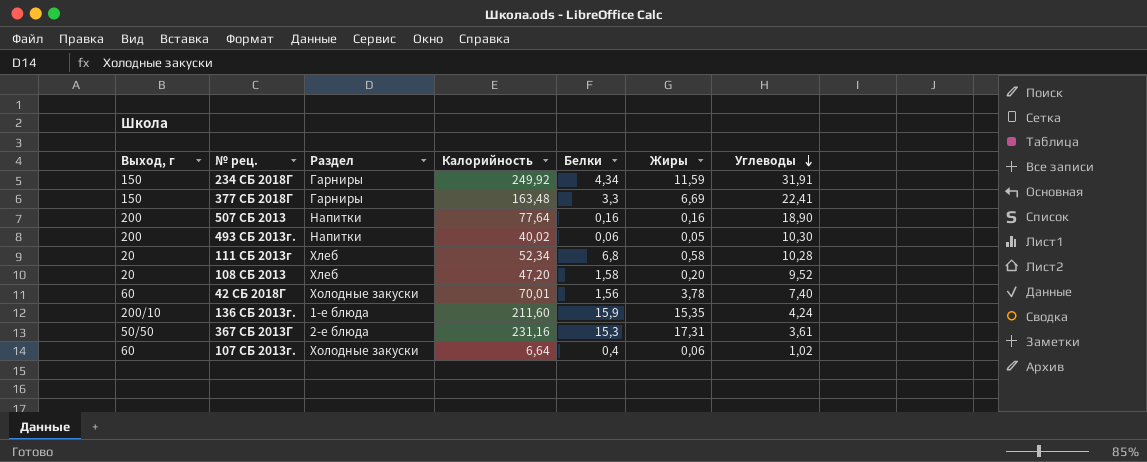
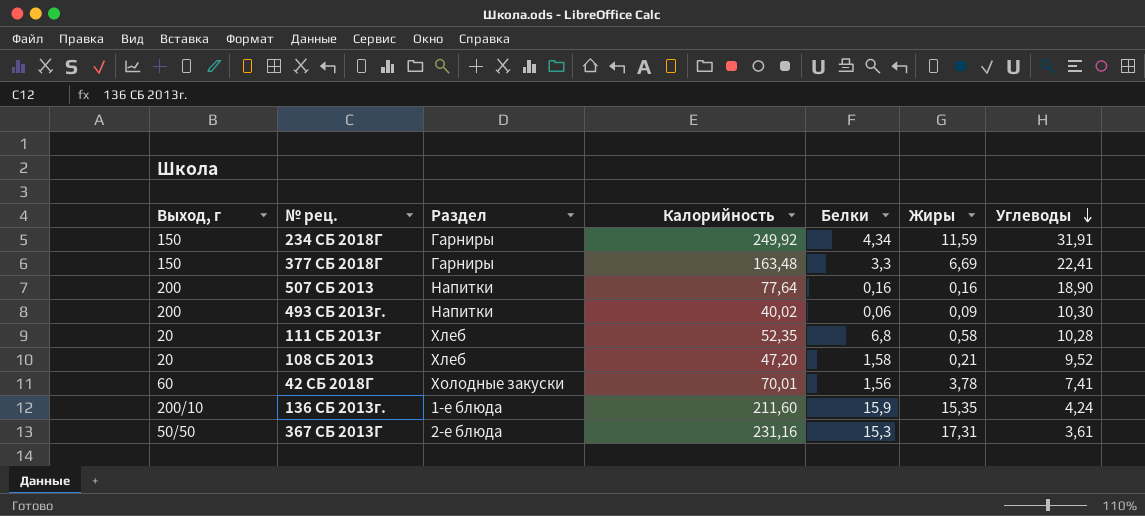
row 107 СБ 2013г.: 60 | Холодные закуски | 6,64 | 0,4 | 0,06 | 1,02 -> none
493 СБ 2013г. | Жиры: 0,05 -> 0,09
111 СБ 2013г | Калорийность: 52,34 -> 52,35
108 СБ 2013 | Жиры: 0,20 -> 0,21
42 СБ 2018Г | Углеводы: 7,40 -> 7,41

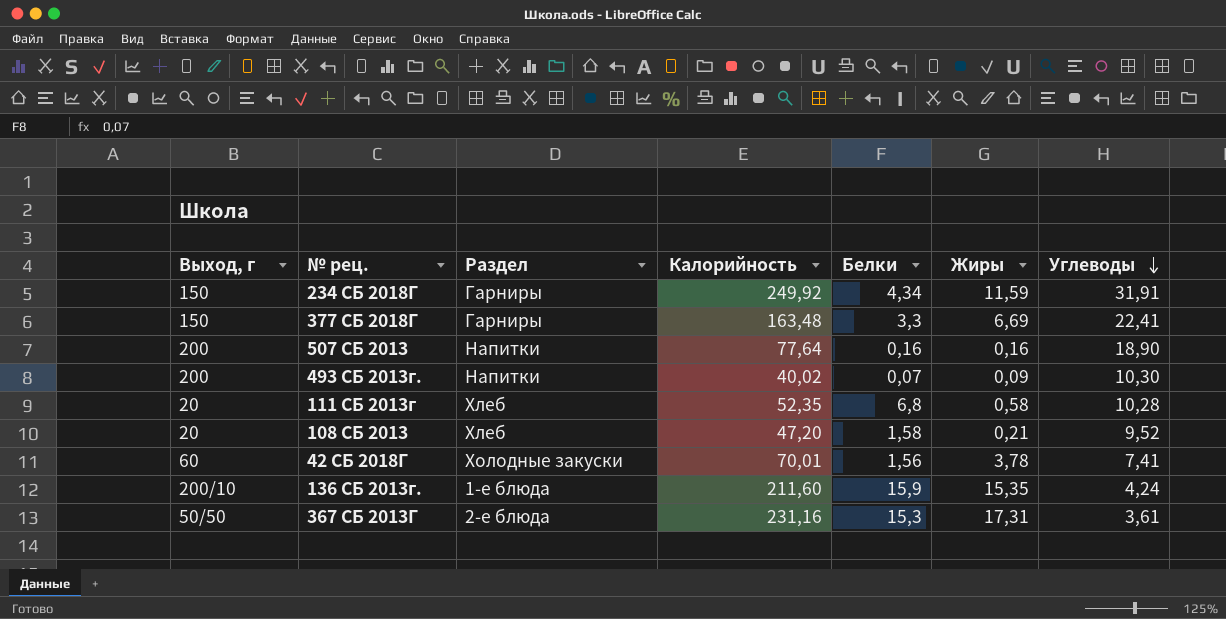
493 СБ 2013г. | Белки: 0,06 -> 0,07

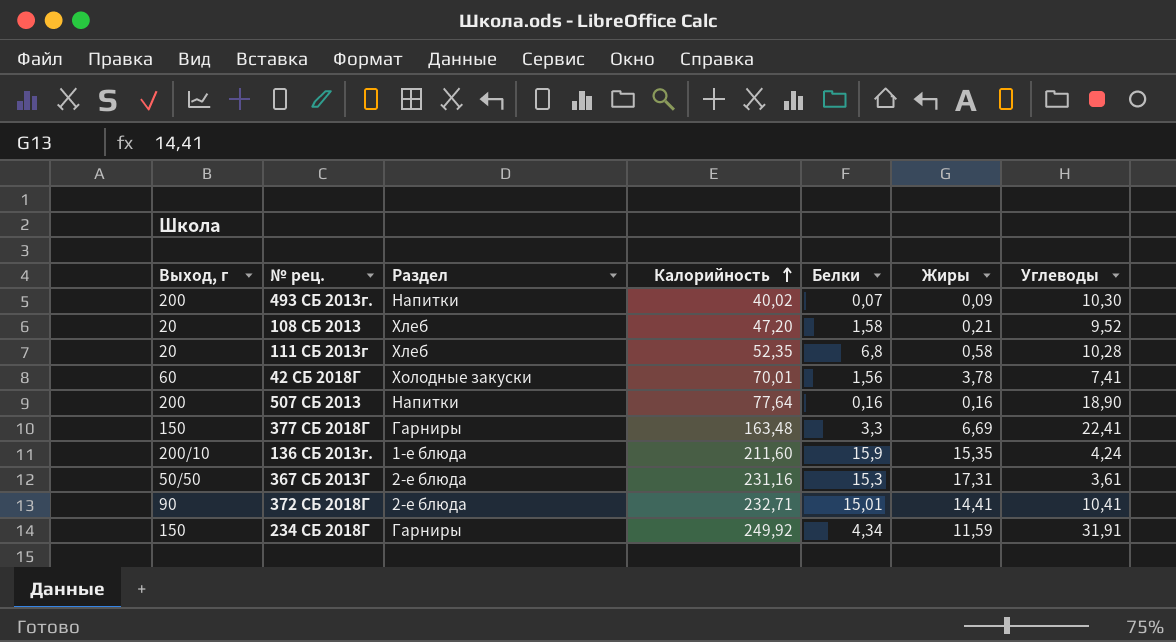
row order: Углеводы descending -> Калорийность ascending
row 372 СБ 2018Г: none -> 90 | 2-е блюда | 232,71 | 15,01 | 14,41 | 10,41

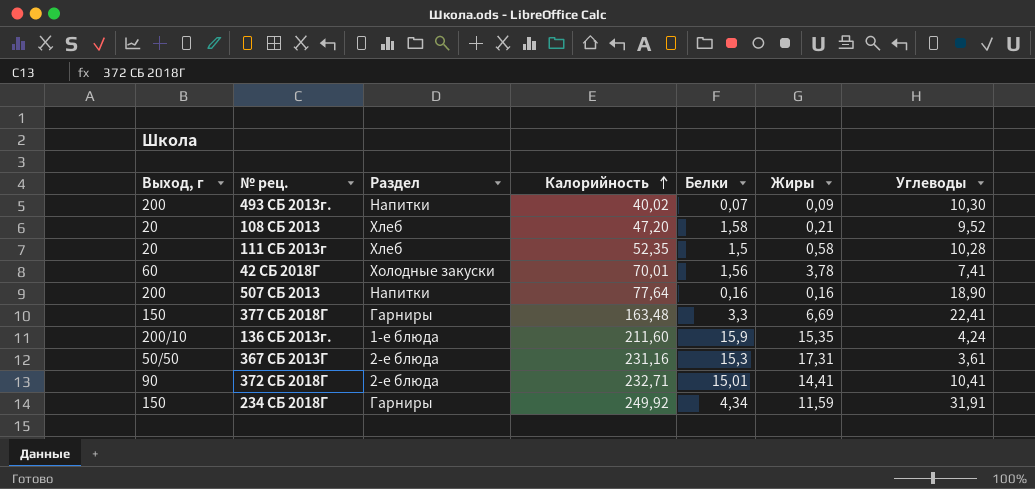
111 СБ 2013г | Белки: 6,8 -> 1,5

